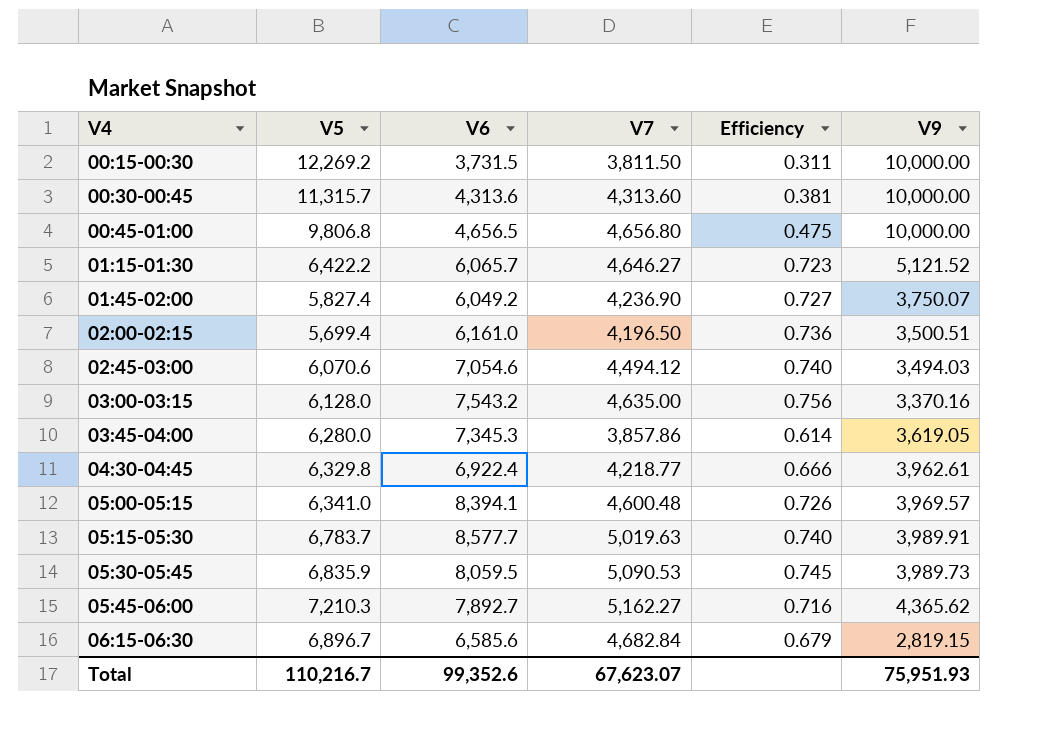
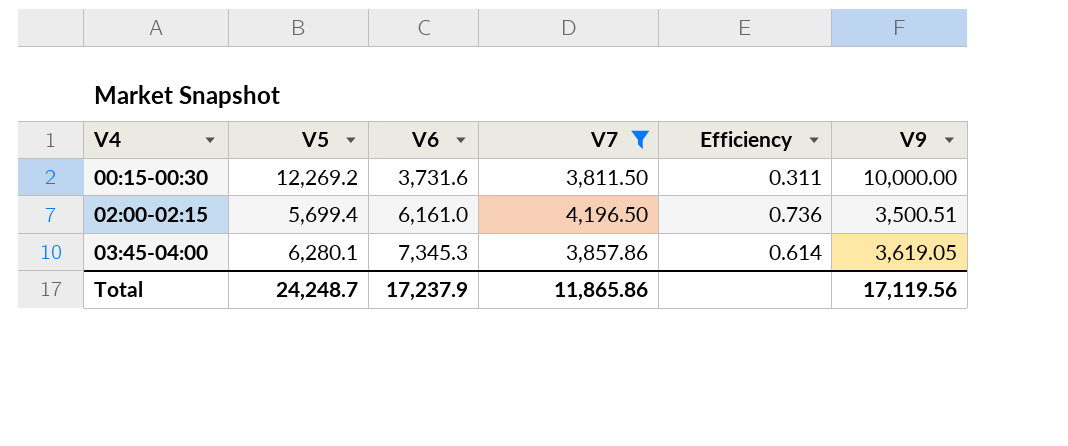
filter: none -> V7 <= 4,196.50
00:15-00:30 | V6: 3,731.5 -> 3,731.6
03:45-04:00 | V5: 6,280.0 -> 6,280.1
Total | V5: 110,216.7 -> 24,248.7
Total | V6: 99,352.6 -> 17,237.9
Total | V7: 67,623.07 -> 11,865.86
Total | V9: 75,951.93 -> 17,119.56

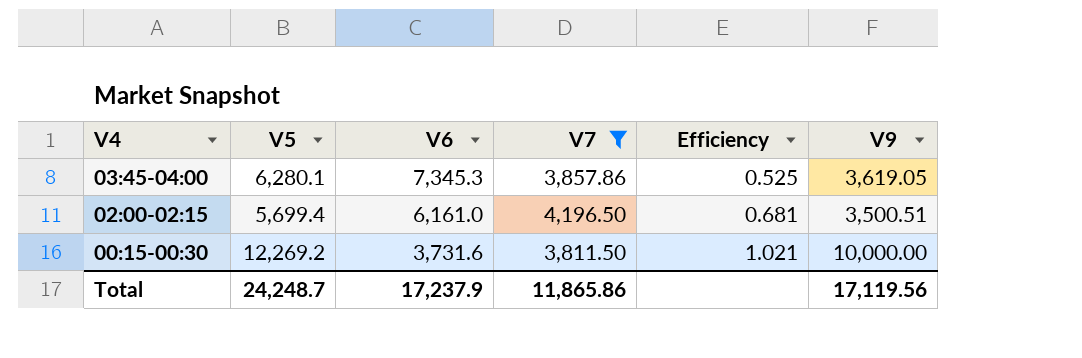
row order: V4 ascending -> V4 descending
column Efficiency | formula: [V7] / [V5] -> [V7] / [V6]

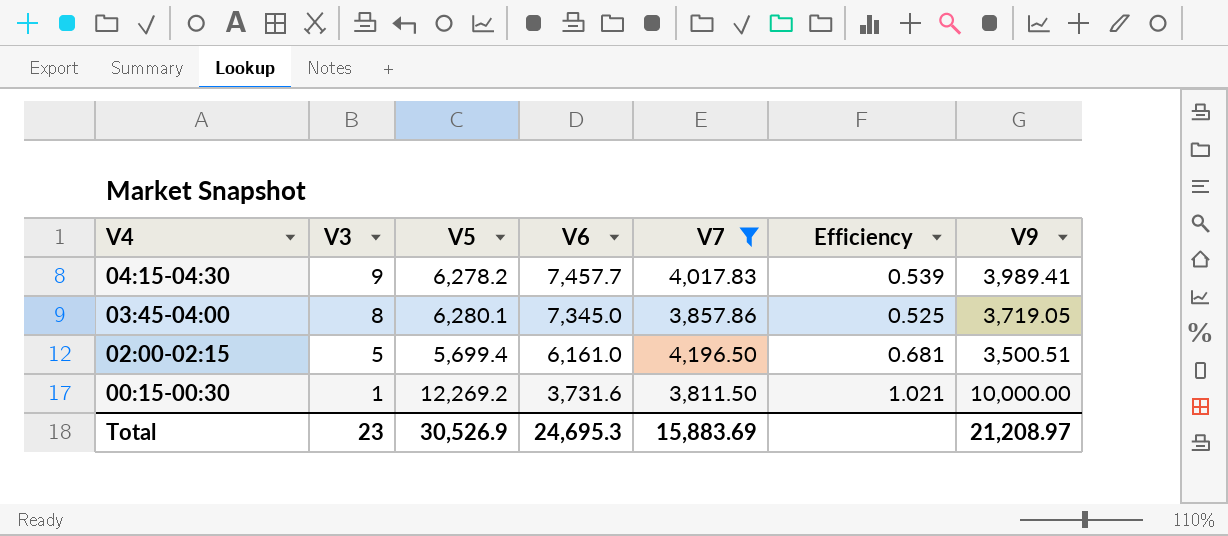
column V3 | position: none -> 2
row 04:15-04:30: none -> 9 | 6,278.2 | 7,457.7 | 4,017.83 | 0.539 | 3,989.41
03:45-04:00 | V6: 7,345.3 -> 7,345.0
03:45-04:00 | V9: 3,619.05 -> 3,719.05
Total | V5: 24,248.7 -> 30,526.9
Total | V6: 17,237.9 -> 24,695.3
Total | V7: 11,865.86 -> 15,883.69
Total | V9: 17,119.56 -> 21,208.97

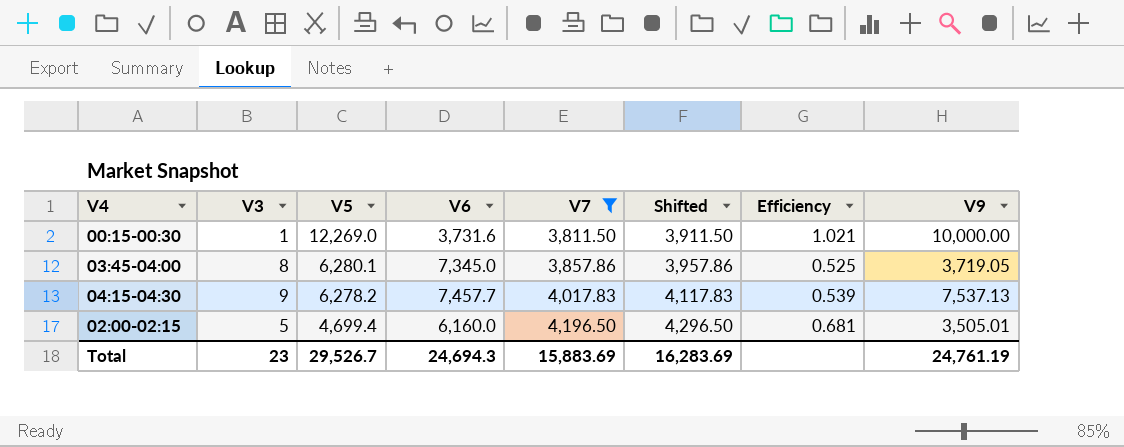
row order: V4 descending -> V5 descending
column Shifted | formula: none -> [V7] + 100
00:15-00:30 | V5: 12,269.2 -> 12,269.0
04:15-04:30 | V9: 3,989.41 -> 7,537.13
02:00-02:15 | V5: 5,699.4 -> 4,699.4
02:00-02:15 | V6: 6,161.0 -> 6,160.0
02:00-02:15 | V9: 3,500.51 -> 3,505.01
Total | V5: 30,526.9 -> 29,526.7
Total | V6: 24,695.3 -> 24,694.3
Total | V9: 21,208.97 -> 24,761.19

